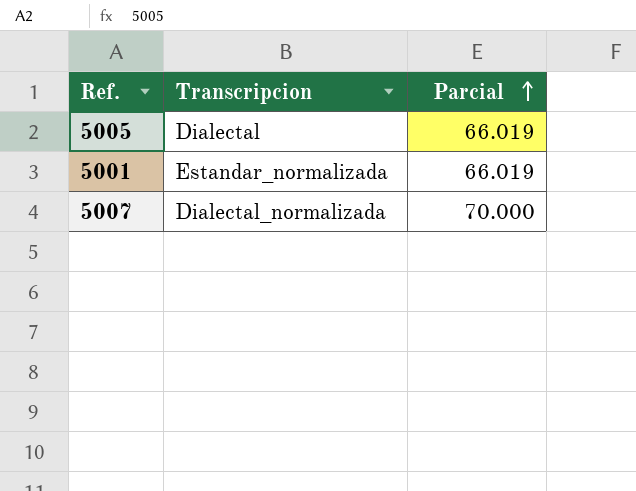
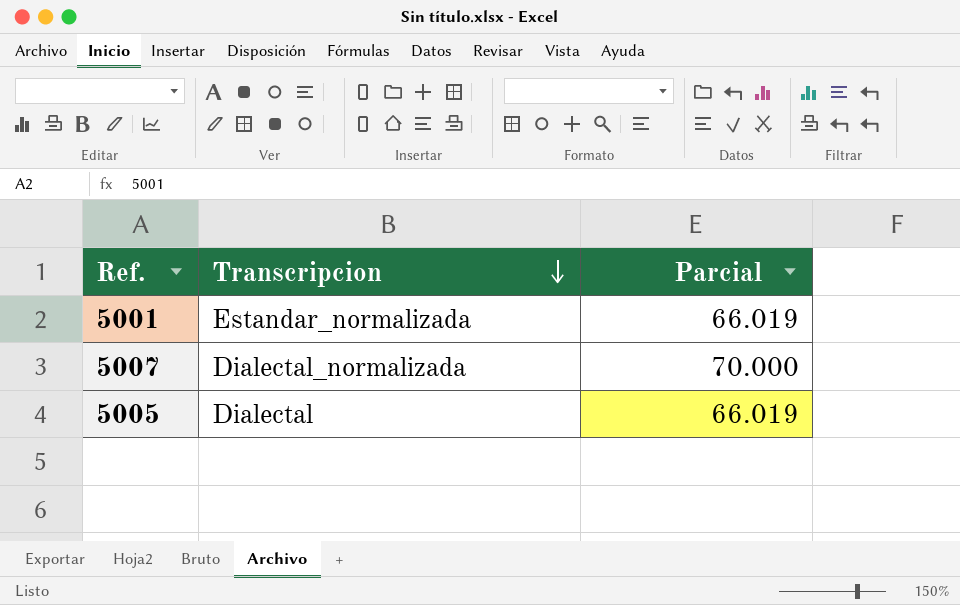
row order: Parcial ascending -> Transcripcion descending

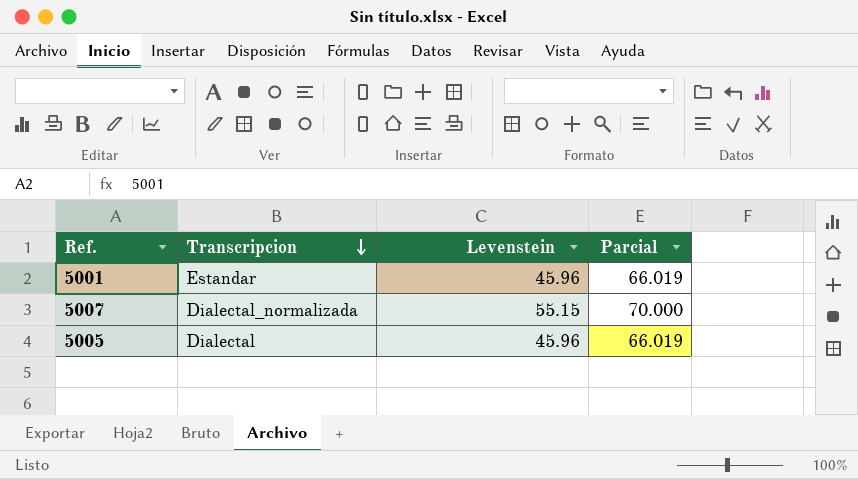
column Levenstein | position: none -> 3
5001 | Transcripcion: Estandar_normalizada -> Estandar

